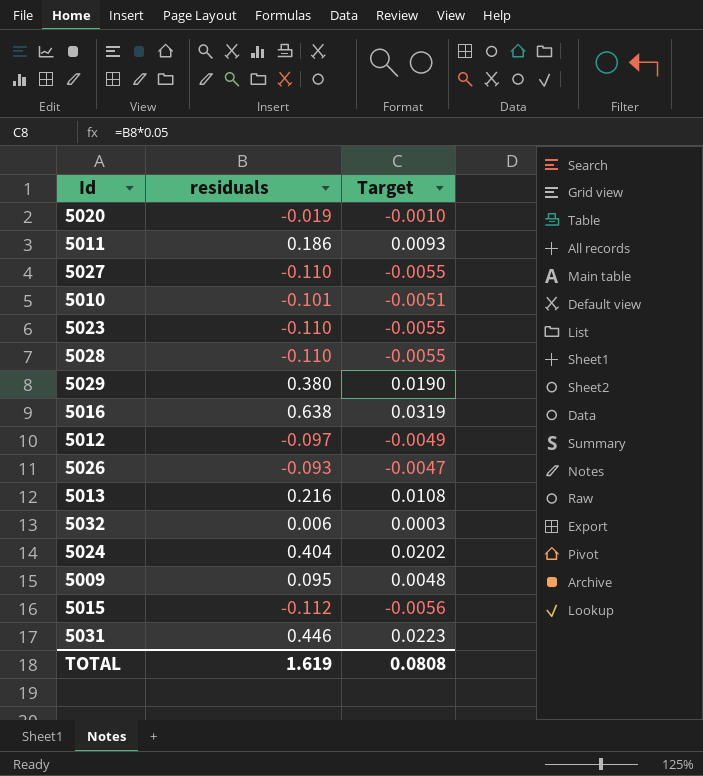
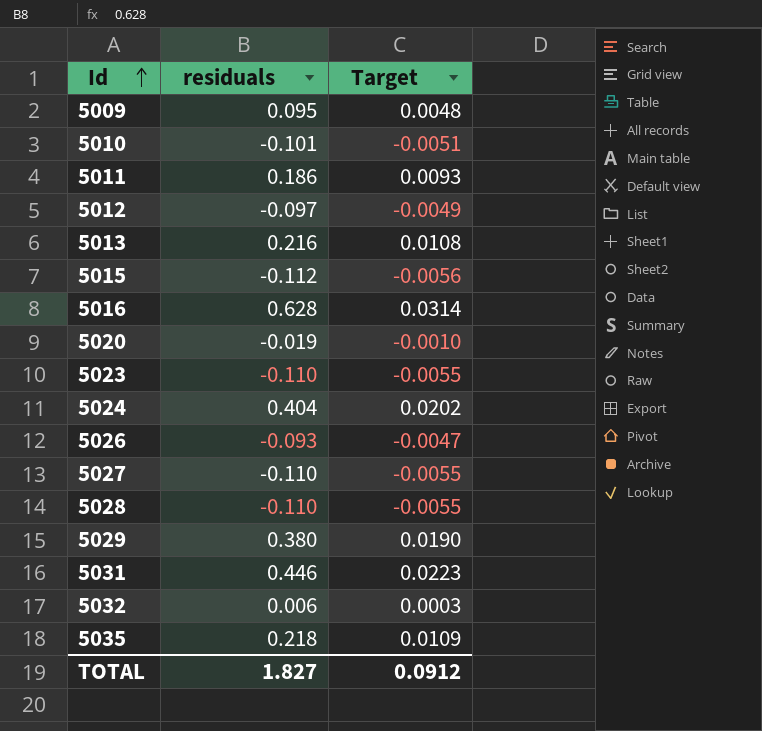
row order: none -> Id ascending
5016 | residuals: 0.638 -> 0.628
5016 | Target: 0.0319 -> 0.0314
row 5035: none -> 0.218 | 0.0109
TOTAL | residuals: 1.619 -> 1.827
TOTAL | Target: 0.0808 -> 0.0912

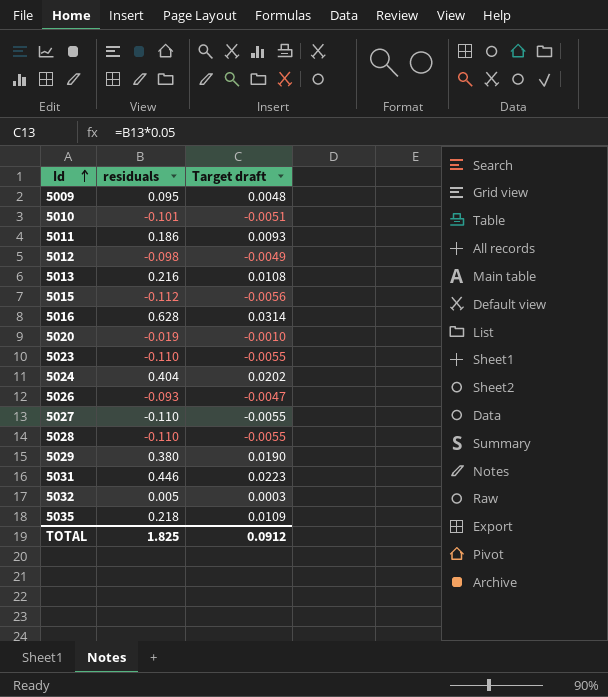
column name: Target -> Target draft
5012 | residuals: -0.097 -> -0.098
5032 | residuals: 0.006 -> 0.005
TOTAL | residuals: 1.827 -> 1.825

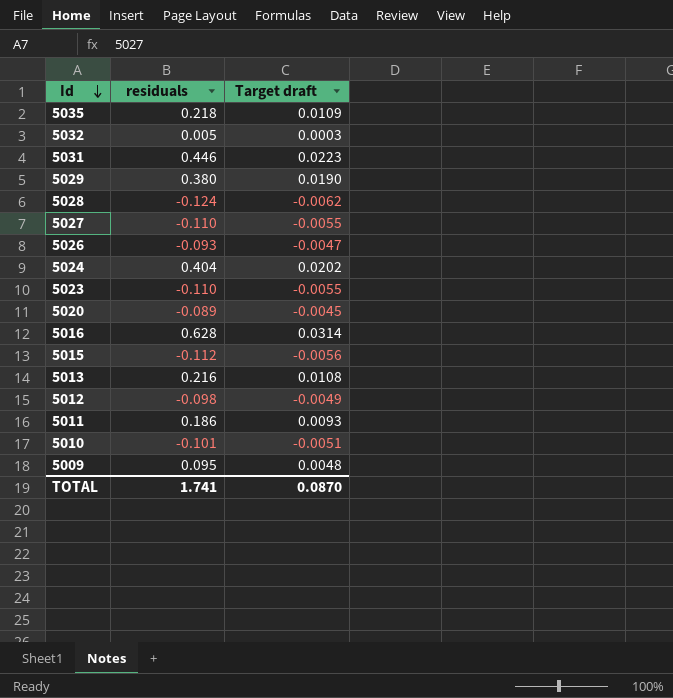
row order: Id ascending -> Id descending
5028 | residuals: -0.110 -> -0.124
5028 | Target draft: -0.0055 -> -0.0062
5020 | residuals: -0.019 -> -0.089
5020 | Target draft: -0.0010 -> -0.0045
TOTAL | residuals: 1.825 -> 1.741
TOTAL | Target draft: 0.0912 -> 0.0870

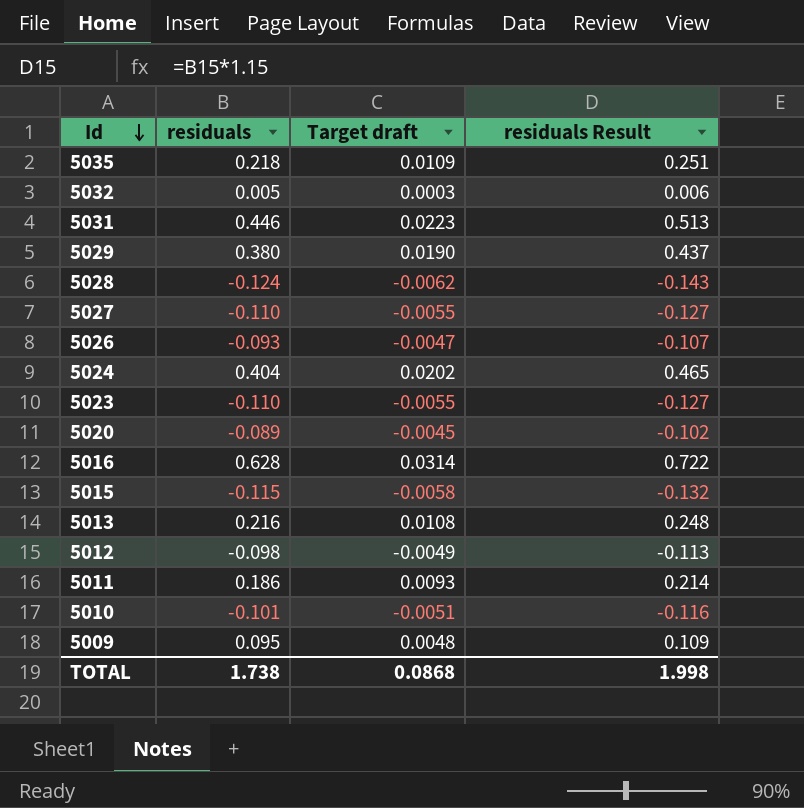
column residuals Result | formula: none -> [residuals] * 1.15
5015 | residuals: -0.112 -> -0.115
5015 | Target draft: -0.0056 -> -0.0058
TOTAL | residuals: 1.741 -> 1.738
TOTAL | Target draft: 0.0870 -> 0.0868

